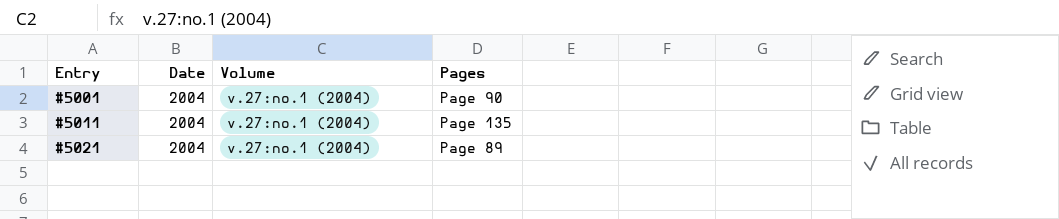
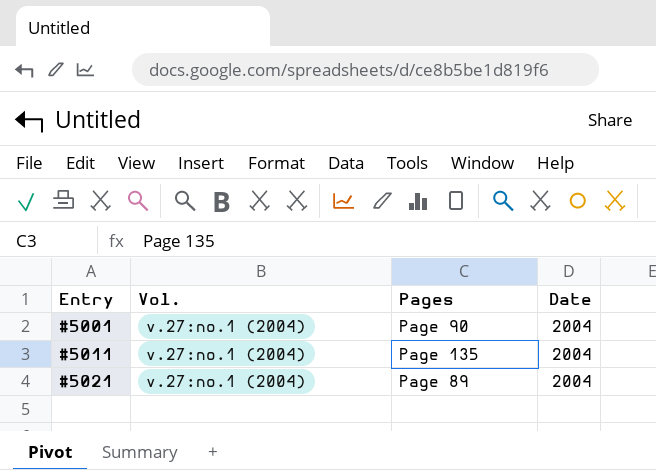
column name: Volume -> Vol.
column Date | position: 2 -> 4

